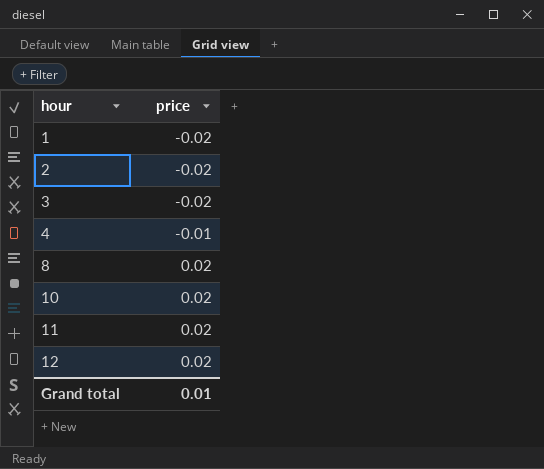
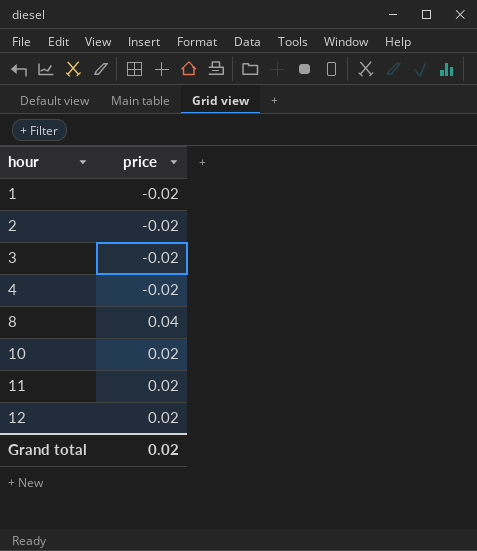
4 | price: -0.01 -> -0.02
8 | price: 0.02 -> 0.04
Grand total | price: 0.01 -> 0.02

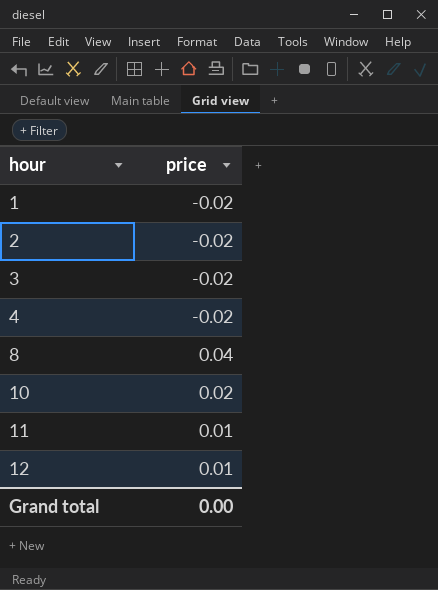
11 | price: 0.02 -> 0.01
12 | price: 0.02 -> 0.01
Grand total | price: 0.02 -> 0.00

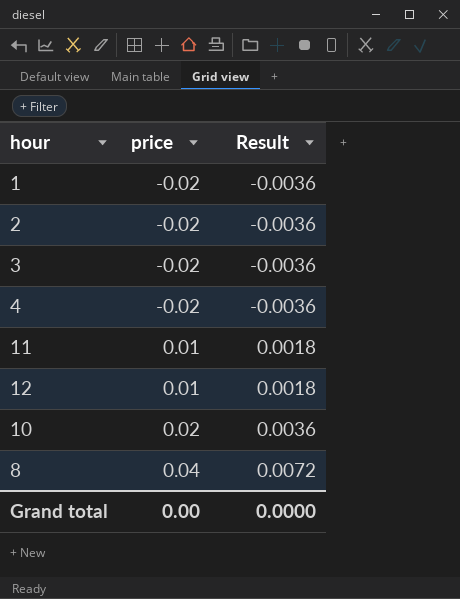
row order: hour ascending -> price ascending
column Result | formula: none -> [price] * 0.18

